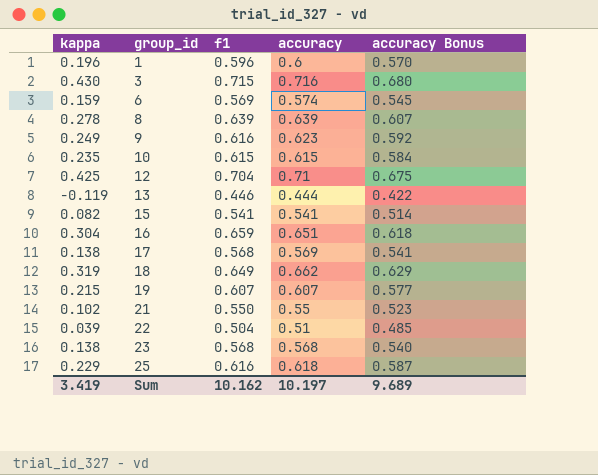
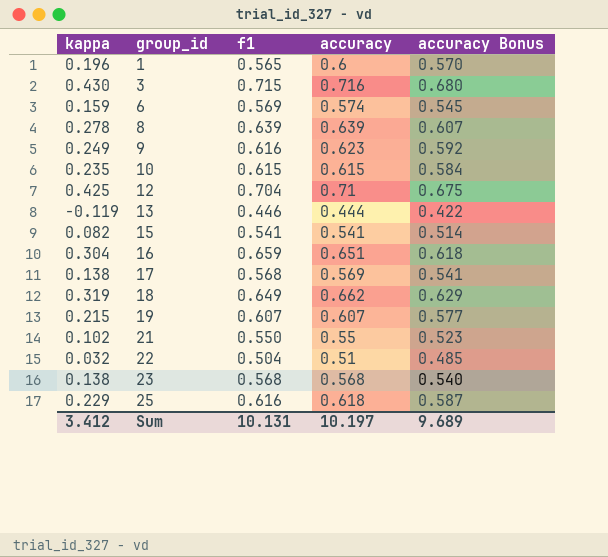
1 | f1: 0.596 -> 0.565
22 | kappa: 0.039 -> 0.032
Sum | kappa: 3.419 -> 3.412
Sum | f1: 10.162 -> 10.131

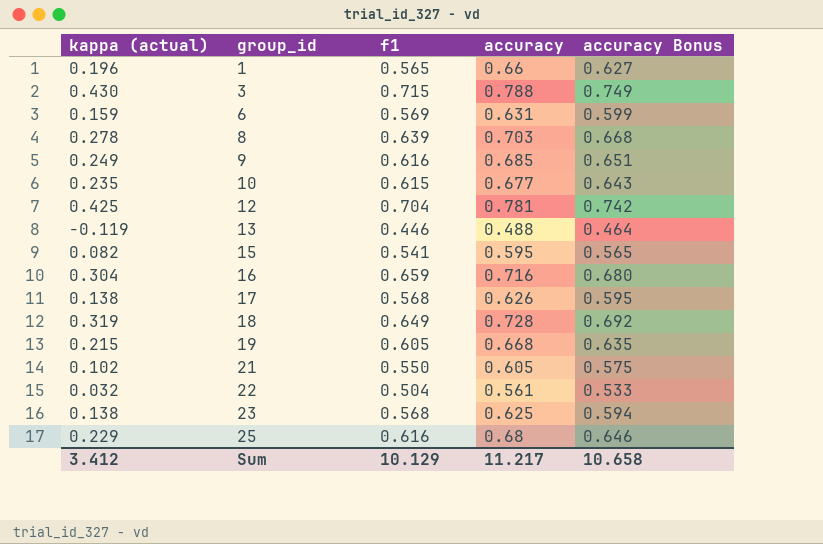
column name: kappa -> kappa (actual)
1 | accuracy: 0.6 -> 0.66
1 | accuracy Bonus: 0.570 -> 0.627
3 | accuracy: 0.716 -> 0.788
3 | accuracy Bonus: 0.680 -> 0.749
6 | accuracy: 0.574 -> 0.631
6 | accuracy Bonus: 0.545 -> 0.599
8 | accuracy: 0.639 -> 0.703
8 | accuracy Bonus: 0.607 -> 0.668
9 | accuracy: 0.623 -> 0.685
9 | accuracy Bonus: 0.592 -> 0.651
10 | accuracy: 0.615 -> 0.677
10 | accuracy Bonus: 0.584 -> 0.643
12 | accuracy: 0.71 -> 0.781
12 | accuracy Bonus: 0.675 -> 0.742
13 | accuracy: 0.444 -> 0.488
13 | accuracy Bonus: 0.422 -> 0.464
15 | accuracy: 0.541 -> 0.595
15 | accuracy Bonus: 0.514 -> 0.565
16 | accuracy: 0.651 -> 0.716
16 | accuracy Bonus: 0.618 -> 0.680
17 | accuracy: 0.569 -> 0.626
17 | accuracy Bonus: 0.541 -> 0.595
18 | accuracy: 0.662 -> 0.728
18 | accuracy Bonus: 0.629 -> 0.692
19 | f1: 0.607 -> 0.605
19 | accuracy: 0.607 -> 0.668
19 | accuracy Bonus: 0.577 -> 0.635
21 | accuracy: 0.55 -> 0.605
21 | accuracy Bonus: 0.523 -> 0.575
22 | accuracy: 0.51 -> 0.561
22 | accuracy Bonus: 0.485 -> 0.533
23 | accuracy: 0.568 -> 0.625
23 | accuracy Bonus: 0.540 -> 0.594
25 | accuracy: 0.618 -> 0.68
25 | accuracy Bonus: 0.587 -> 0.646
Sum | f1: 10.131 -> 10.129
Sum | accuracy: 10.197 -> 11.217
Sum | accuracy Bonus: 9.689 -> 10.658

